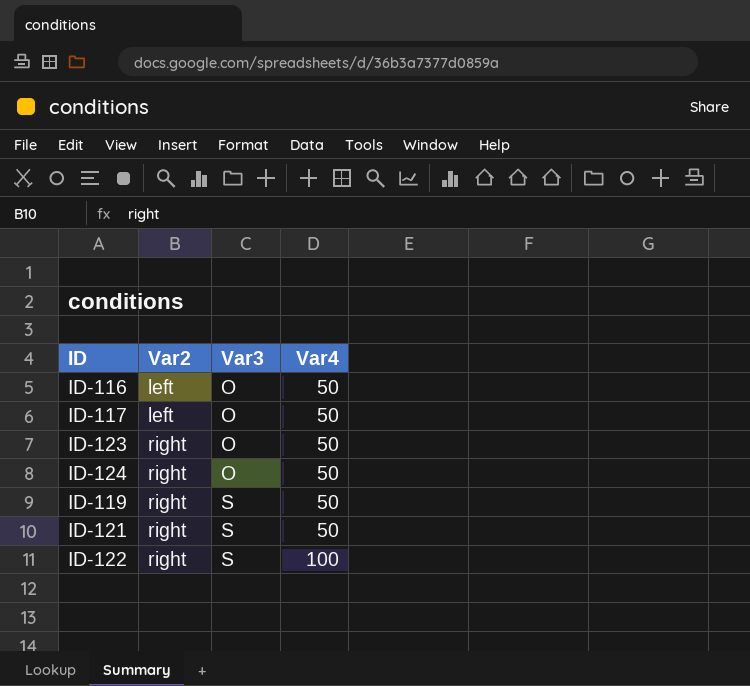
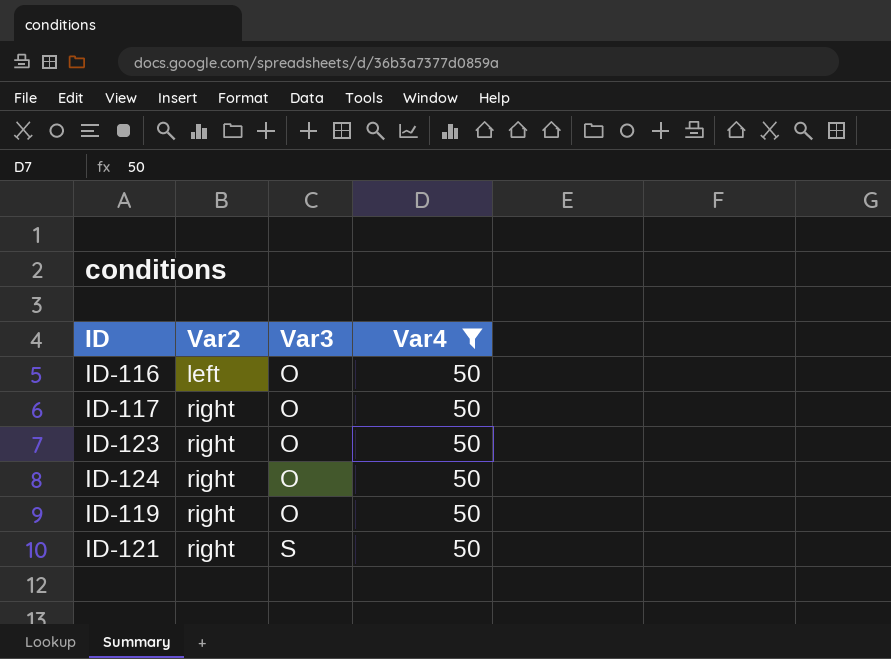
filter: none -> Var4 = 50
ID-117 | Var2: left -> right
ID-119 | Var3: S -> O

